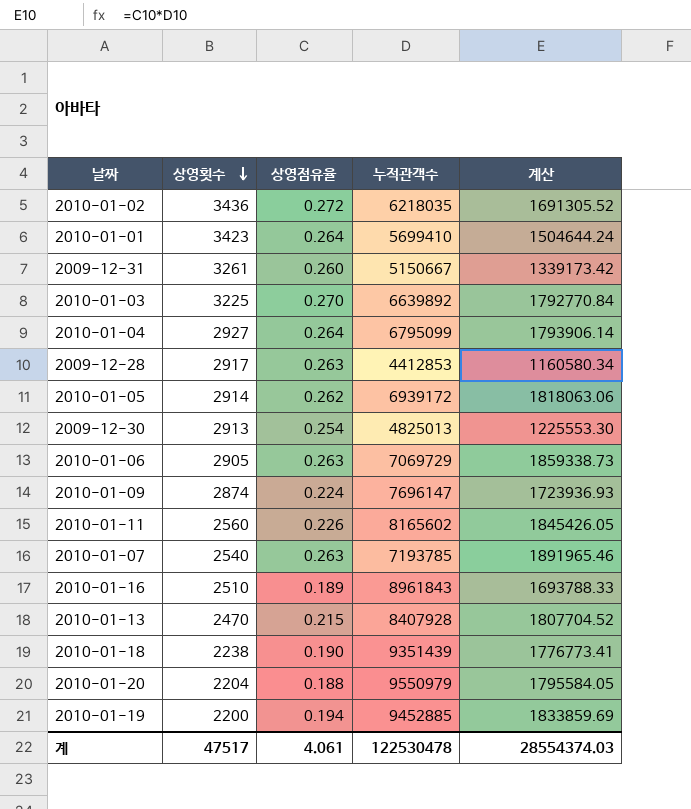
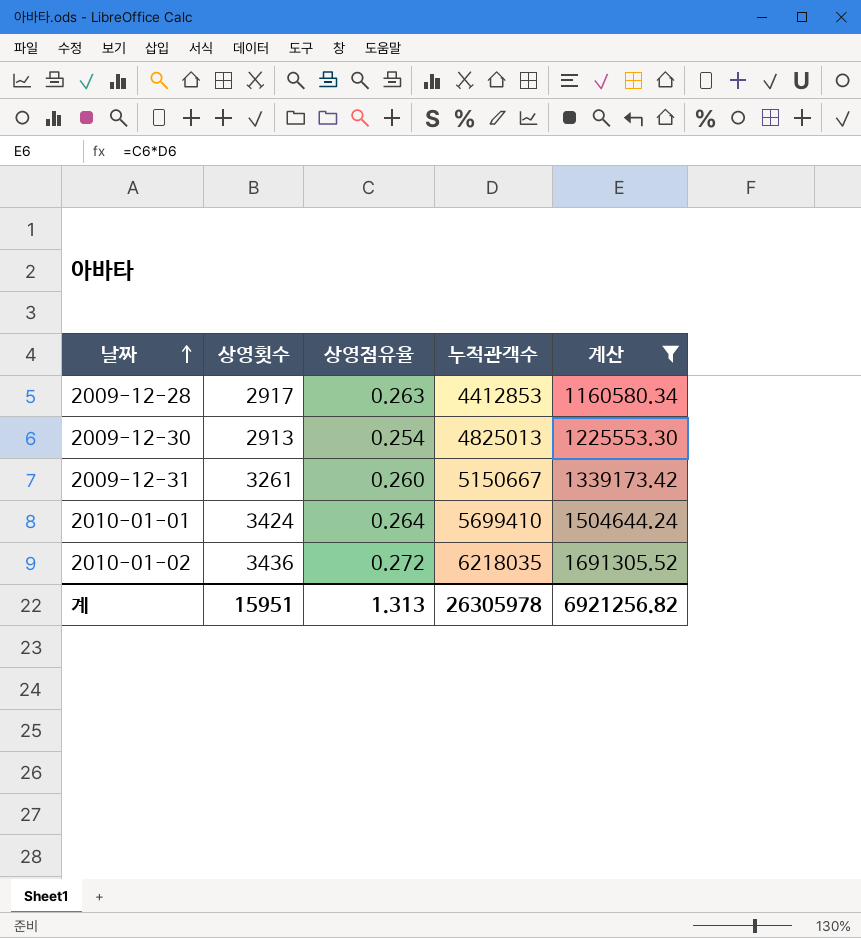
filter: none -> 계산 <= 1691305.52
row order: 상영횟수 descending -> 날짜 ascending
2010-01-01 | 상영횟수: 3423 -> 3424
계 | 상영횟수: 47517 -> 15951
계 | 상영점유율: 4.061 -> 1.313
계 | 누적관객수: 122530478 -> 26305978
계 | 계산: 28554374.03 -> 6921256.82

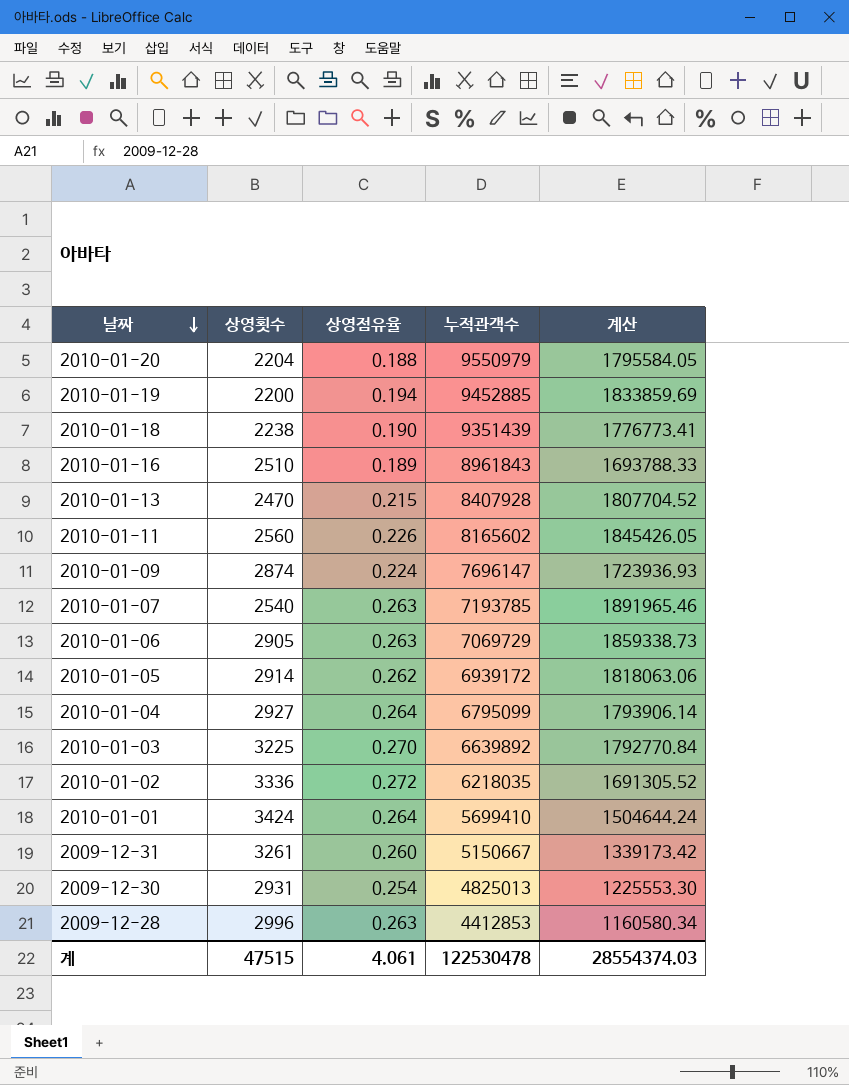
filter: 계산 <= 1691305.52 -> none
row order: 날짜 ascending -> 날짜 descending
2010-01-02 | 상영횟수: 3436 -> 3336
2009-12-30 | 상영횟수: 2913 -> 2931
2009-12-28 | 상영횟수: 2917 -> 2996
계 | 상영횟수: 15951 -> 47515
계 | 상영점유율: 1.313 -> 4.061
계 | 누적관객수: 26305978 -> 122530478
계 | 계산: 6921256.82 -> 28554374.03

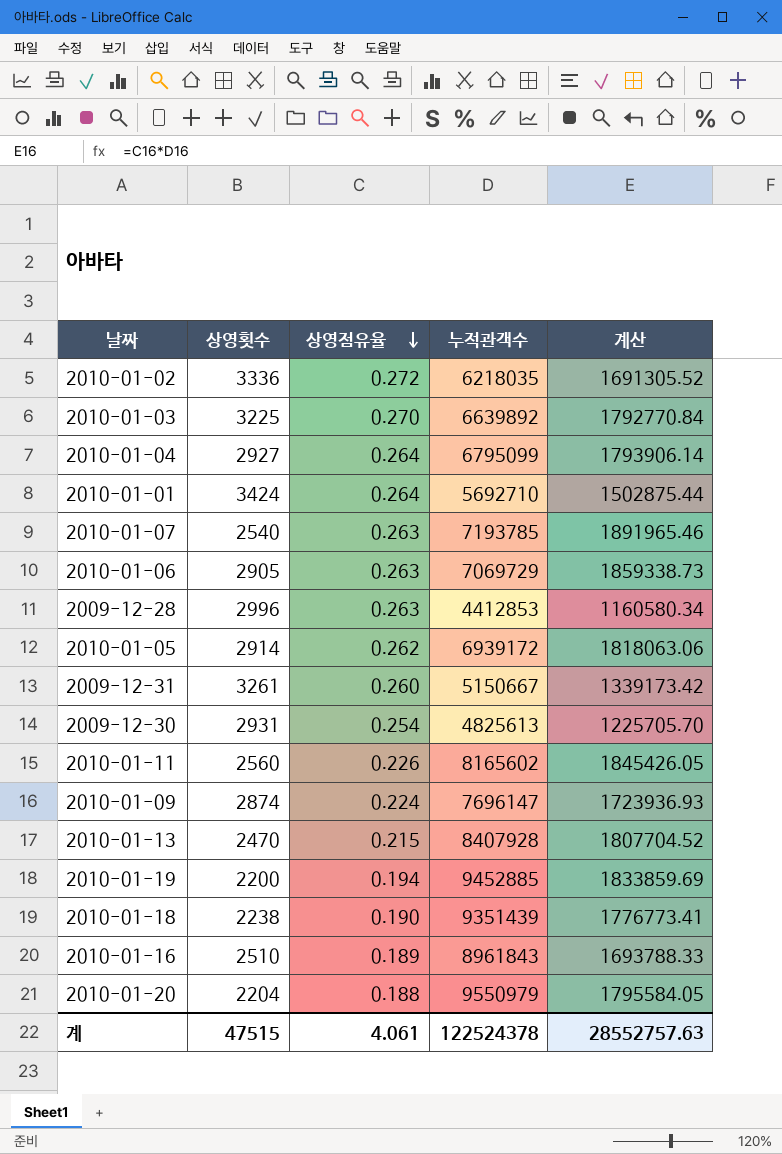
row order: 날짜 descending -> 상영점유율 descending
2010-01-01 | 누적관객수: 5699410 -> 5692710
2010-01-01 | 계산: 1504644.24 -> 1502875.44
2009-12-30 | 누적관객수: 4825013 -> 4825613
2009-12-30 | 계산: 1225553.30 -> 1225705.70
계 | 누적관객수: 122530478 -> 122524378
계 | 계산: 28554374.03 -> 28552757.63

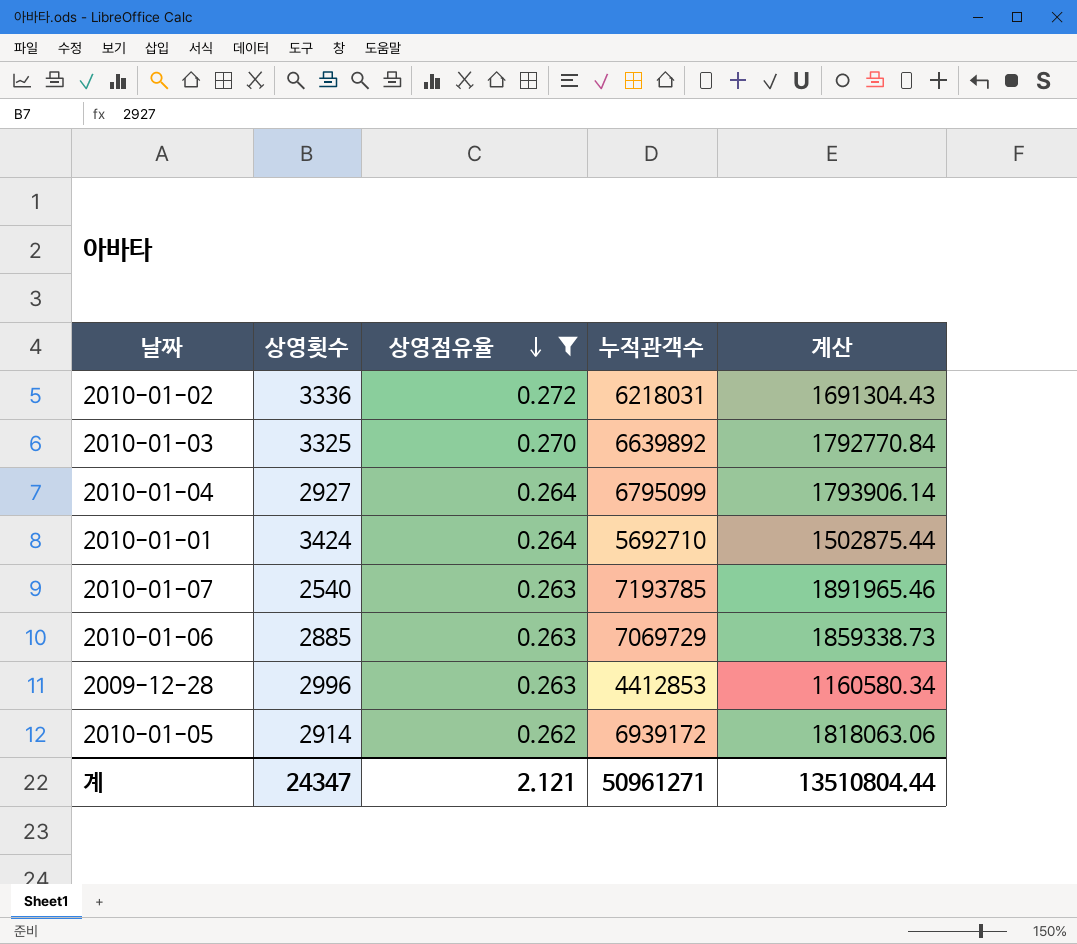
filter: none -> 상영점유율 >= 0.262
2010-01-02 | 누적관객수: 6218035 -> 6218031
2010-01-02 | 계산: 1691305.52 -> 1691304.43
2010-01-03 | 상영횟수: 3225 -> 3325
2010-01-06 | 상영횟수: 2905 -> 2885
계 | 상영횟수: 47515 -> 24347
계 | 상영점유율: 4.061 -> 2.121
계 | 누적관객수: 122524378 -> 50961271
계 | 계산: 28552757.63 -> 13510804.44

